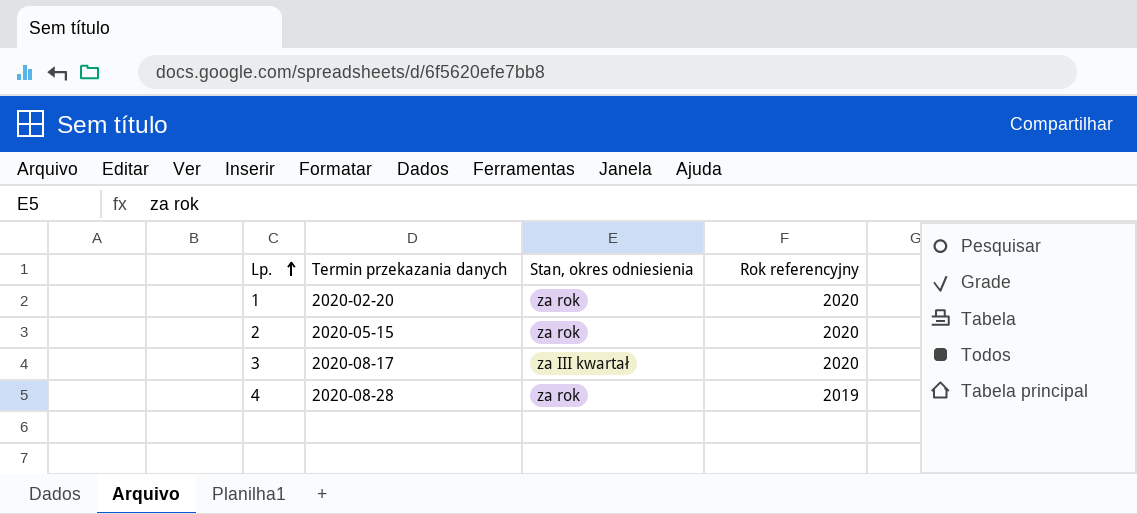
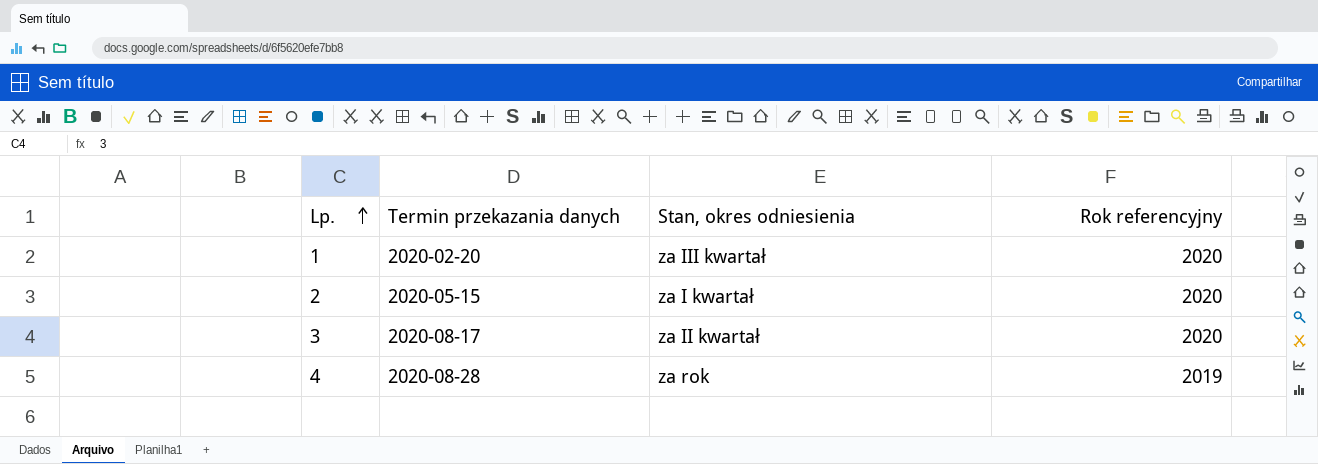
1 | Stan, okres odniesienia: za rok -> za III kwartał
2 | Stan, okres odniesienia: za rok -> za I kwartał
3 | Stan, okres odniesienia: za III kwartał -> za II kwartał

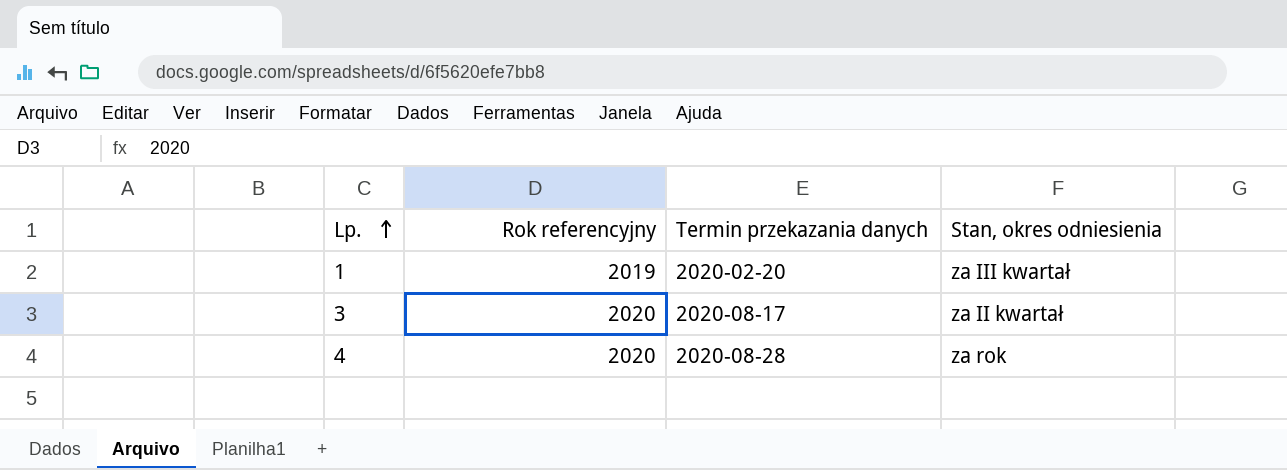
column Rok referencyjny | position: 4 -> 2
row 2: 2020-05-15 | za I kwartał | 2020 -> none
1 | Rok referencyjny: 2020 -> 2019
4 | Rok referencyjny: 2019 -> 2020

